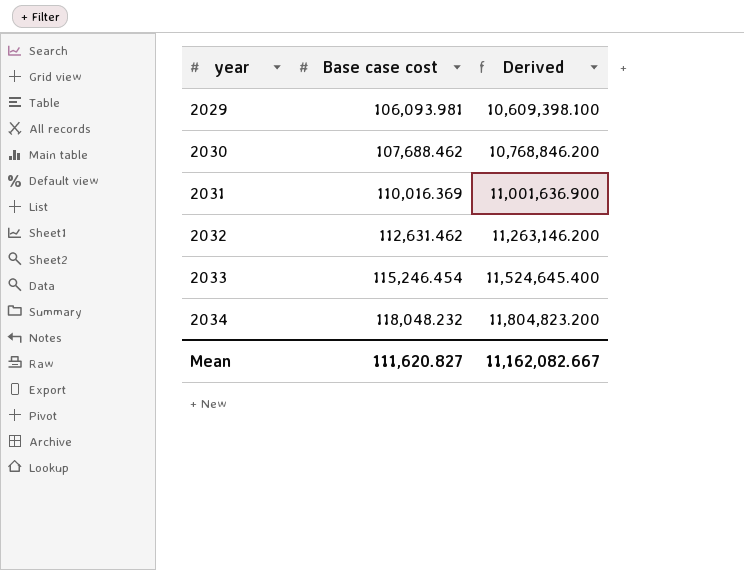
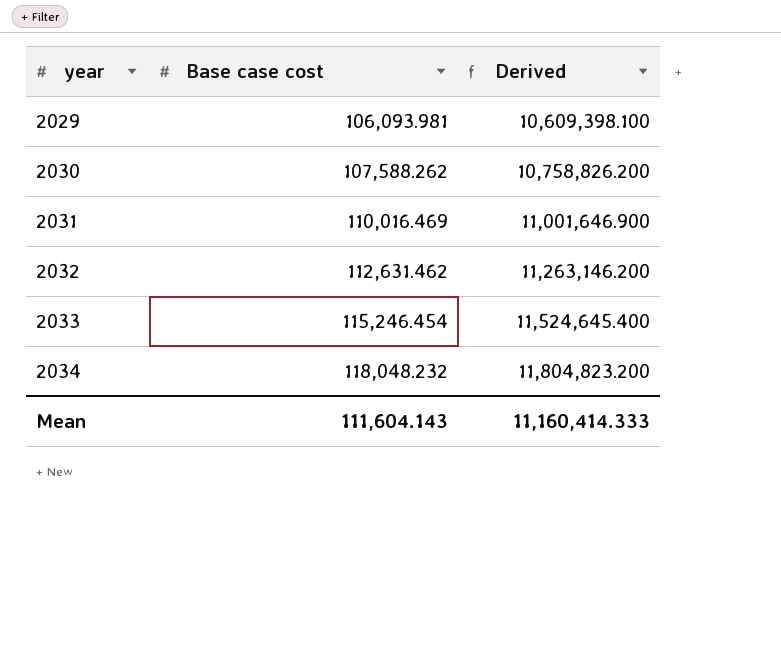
2030 | Base case cost: 107,688.462 -> 107,588.262
2030 | Derived: 10,768,846.200 -> 10,758,826.200
2031 | Base case cost: 110,016.369 -> 110,016.469
2031 | Derived: 11,001,636.900 -> 11,001,646.900
Mean | Base case cost: 111,620.827 -> 111,604.143
Mean | Derived: 11,162,082.667 -> 11,160,414.333

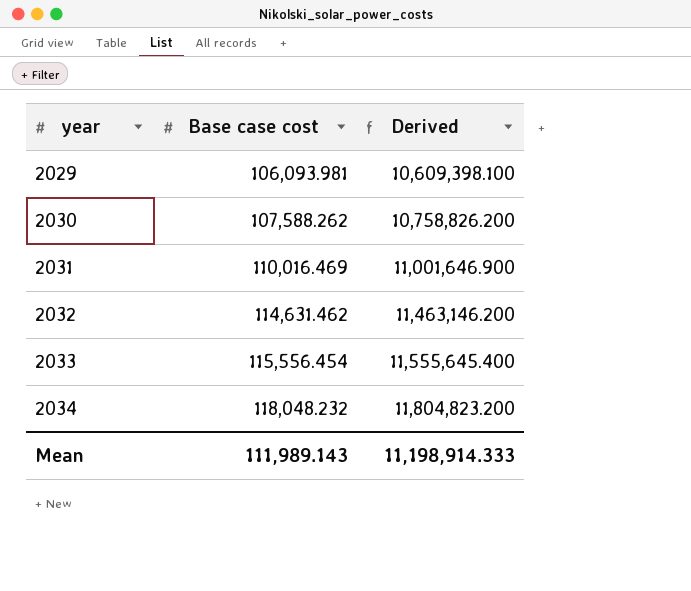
2032 | Base case cost: 112,631.462 -> 114,631.462
2032 | Derived: 11,263,146.200 -> 11,463,146.200
2033 | Base case cost: 115,246.454 -> 115,556.454
2033 | Derived: 11,524,645.400 -> 11,555,645.400
Mean | Base case cost: 111,604.143 -> 111,989.143
Mean | Derived: 11,160,414.333 -> 11,198,914.333

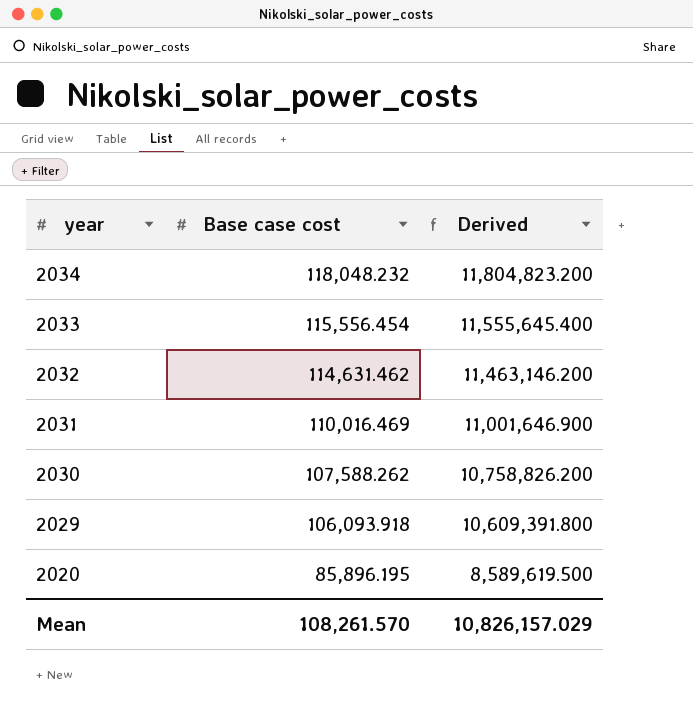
row order: year ascending -> year descending
2029 | Base case cost: 106,093.981 -> 106,093.918
2029 | Derived: 10,609,398.100 -> 10,609,391.800
row 2020: none -> 85,896.195 | 8,589,619.500
Mean | Base case cost: 111,989.143 -> 108,261.570
Mean | Derived: 11,198,914.333 -> 10,826,157.029

